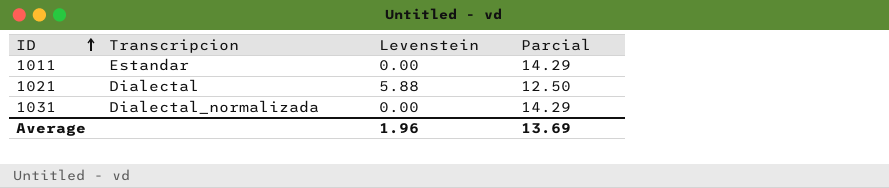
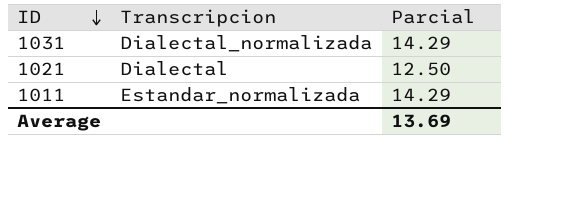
row order: ID ascending -> ID descending
column Levenstein | position: 3 -> none
1011 | Transcripcion: Estandar -> Estandar_normalizada

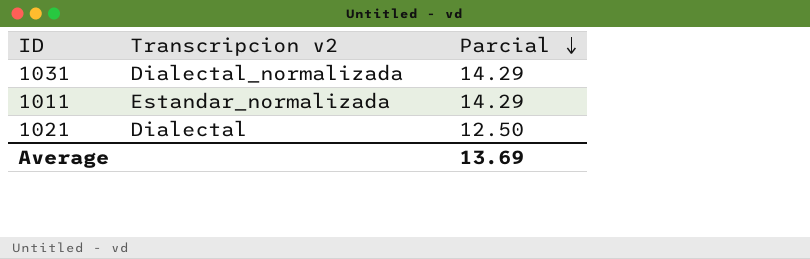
row order: ID descending -> Parcial descending
column name: Transcripcion -> Transcripcion v2

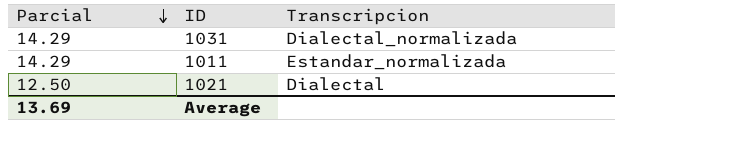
column Parcial | position: 3 -> 1
column name: Transcripcion v2 -> Transcripcion

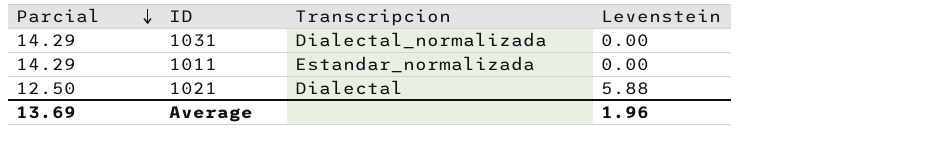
column Levenstein | position: none -> 4

